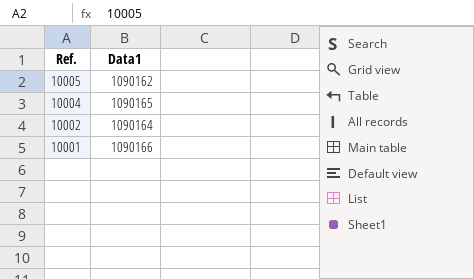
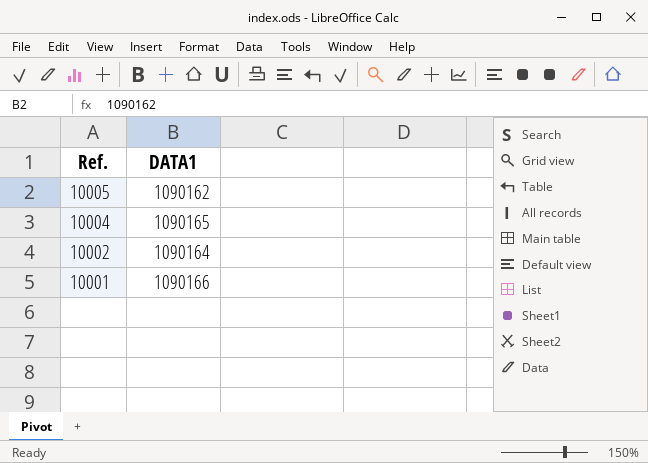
column name: Data1 -> DATA1

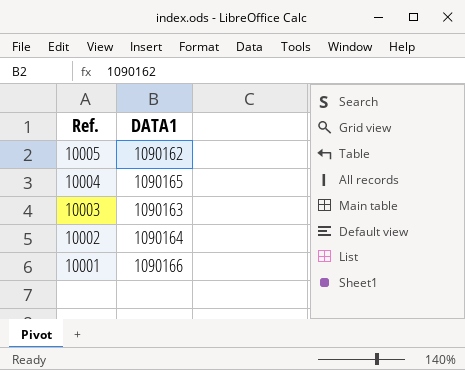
row 10003: none -> 1090163

